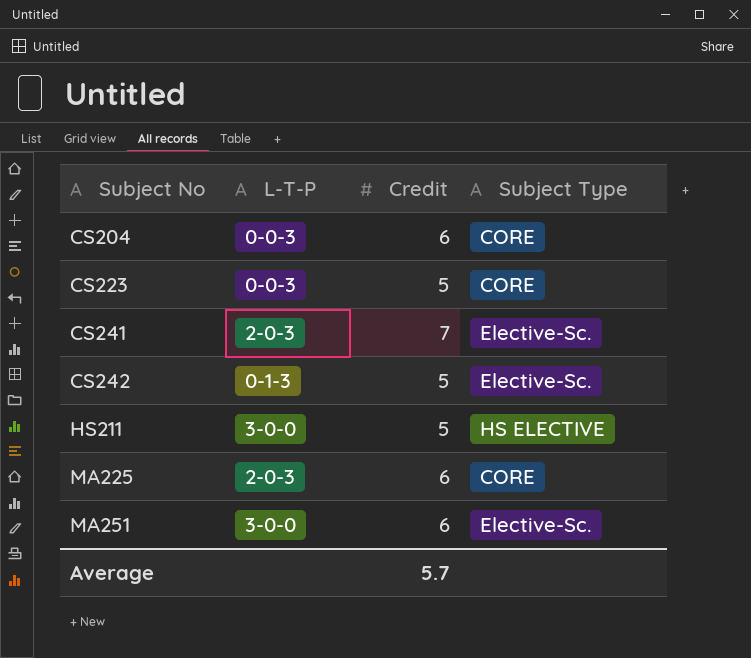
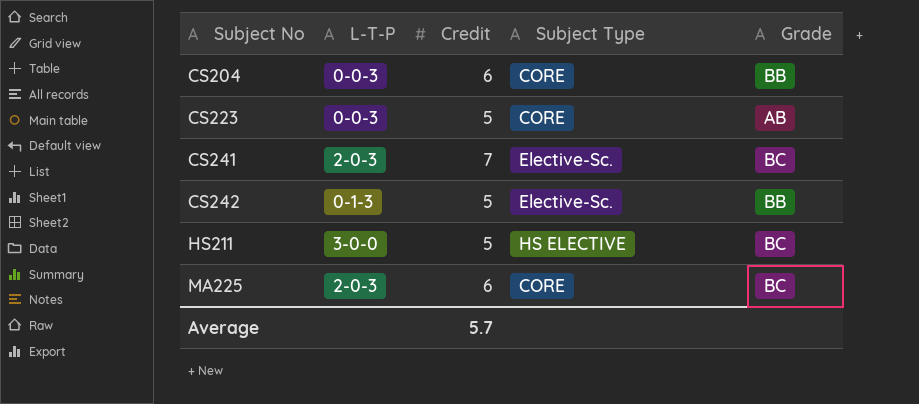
column Grade | position: none -> 5
row MA251: 3-0-0 | 6 | Elective-Sc. -> none

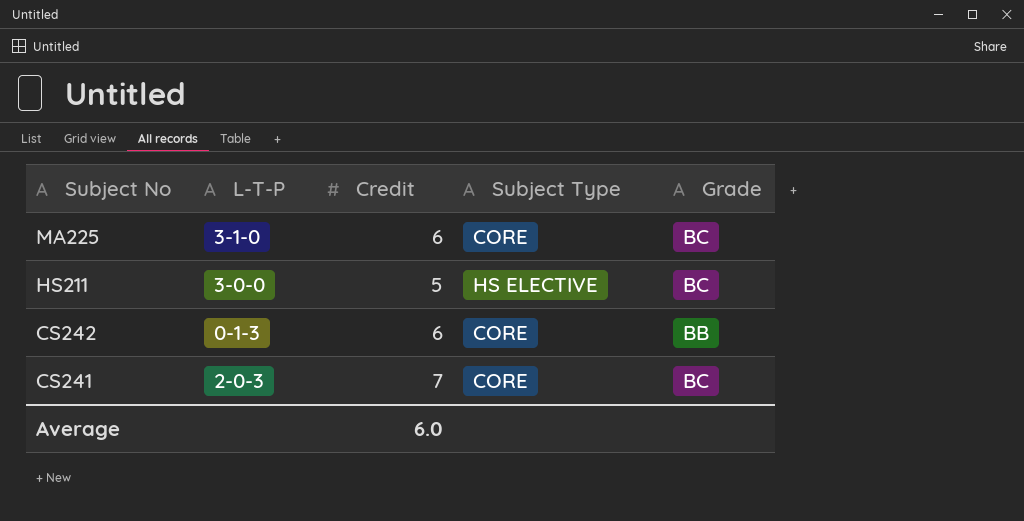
row order: Subject No ascending -> Subject No descending
row CS204: 0-0-3 | 6 | CORE | BB -> none
row CS223: 0-0-3 | 5 | CORE | AB -> none
MA225 | L-T-P: 2-0-3 -> 3-1-0
CS242 | Credit: 5 -> 6
CS242 | Subject Type: Elective-Sc. -> CORE
CS241 | Subject Type: Elective-Sc. -> CORE
Average | Credit: 5.7 -> 6.0

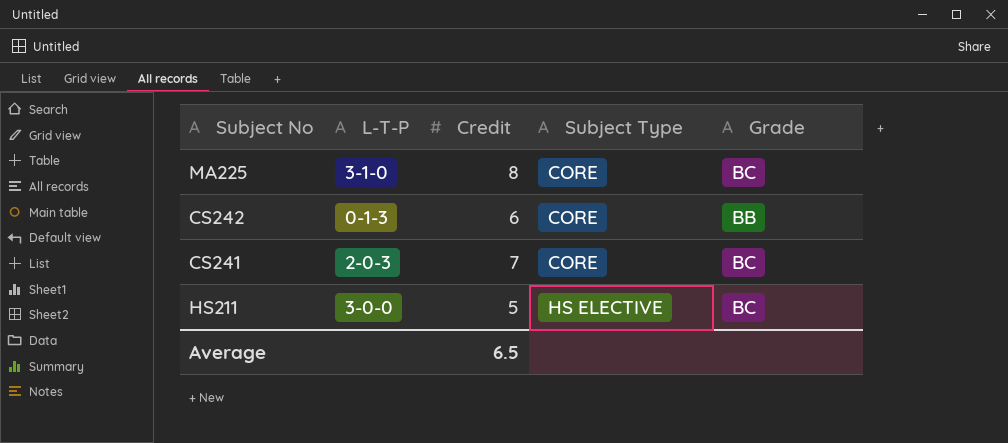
row order: Subject No descending -> Subject Type ascending
MA225 | Credit: 6 -> 8
Average | Credit: 6.0 -> 6.5

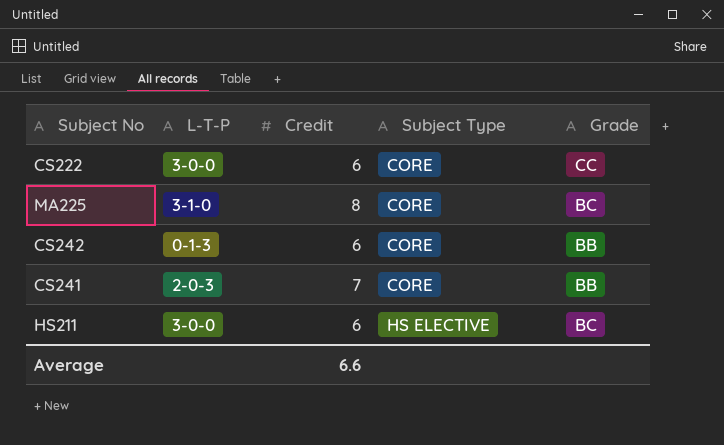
row CS222: none -> 3-0-0 | 6 | CORE | CC
CS241 | Grade: BC -> BB
HS211 | Credit: 5 -> 6
Average | Credit: 6.5 -> 6.6

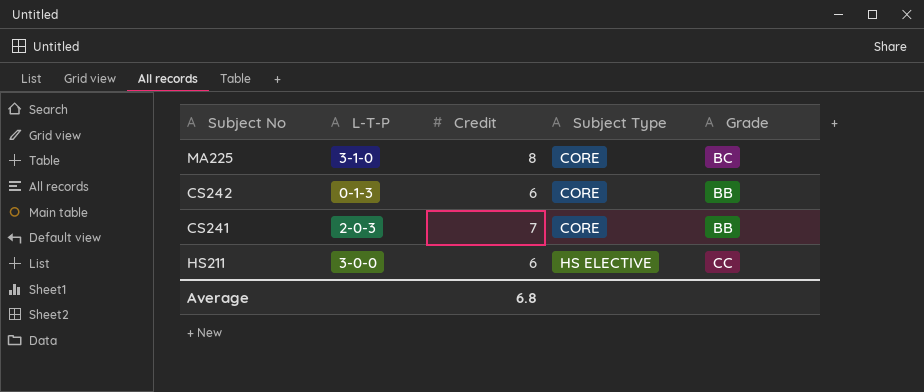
row CS222: 3-0-0 | 6 | CORE | CC -> none
HS211 | Grade: BC -> CC
Average | Credit: 6.6 -> 6.8

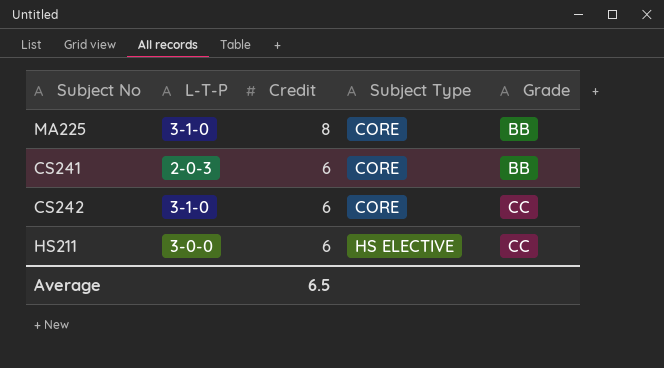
row order: Subject Type ascending -> Credit descending
MA225 | Grade: BC -> BB
CS241 | Credit: 7 -> 6
CS242 | L-T-P: 0-1-3 -> 3-1-0
CS242 | Grade: BB -> CC
Average | Credit: 6.8 -> 6.5

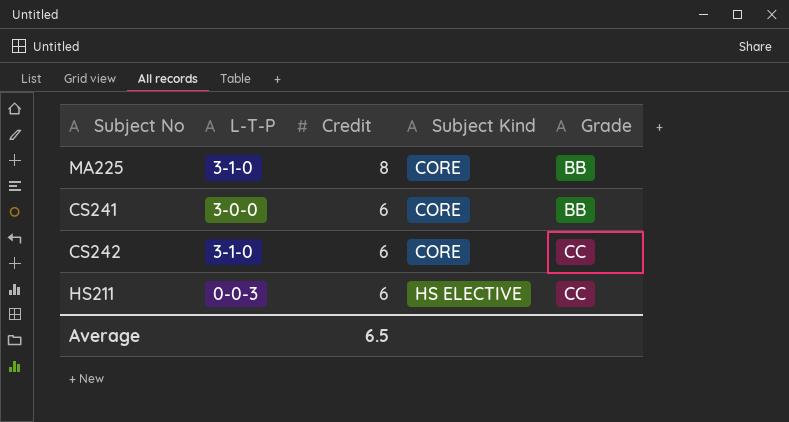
column name: Subject Type -> Subject Kind
CS241 | L-T-P: 2-0-3 -> 3-0-0
HS211 | L-T-P: 3-0-0 -> 0-0-3

